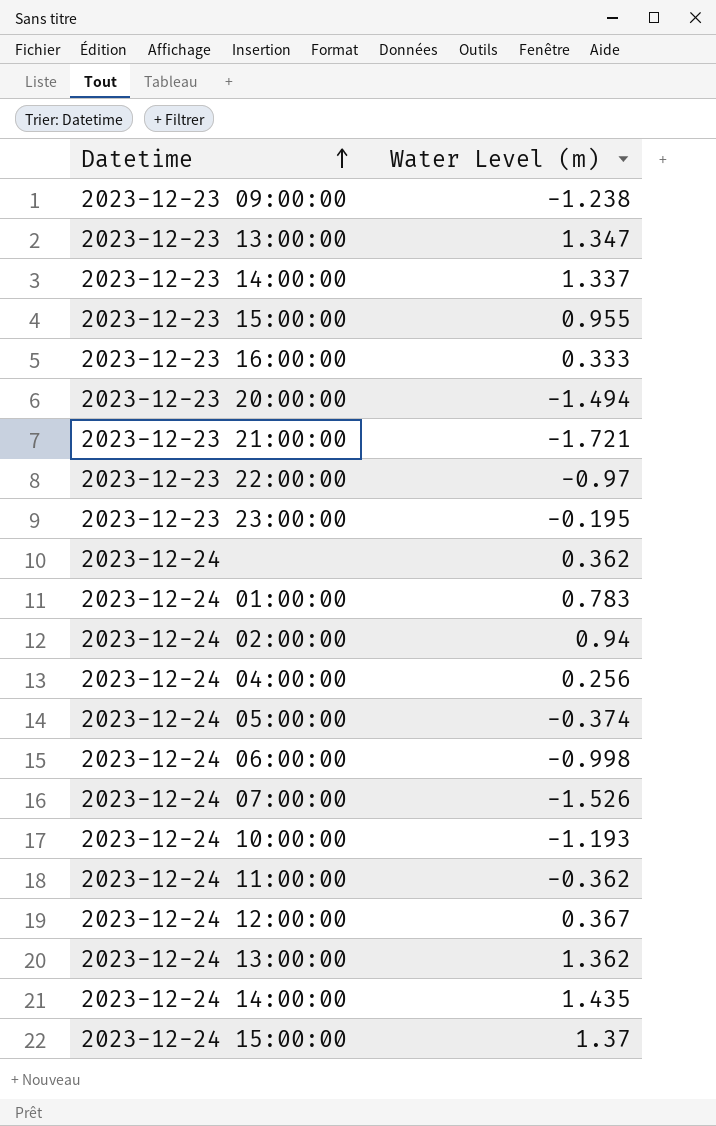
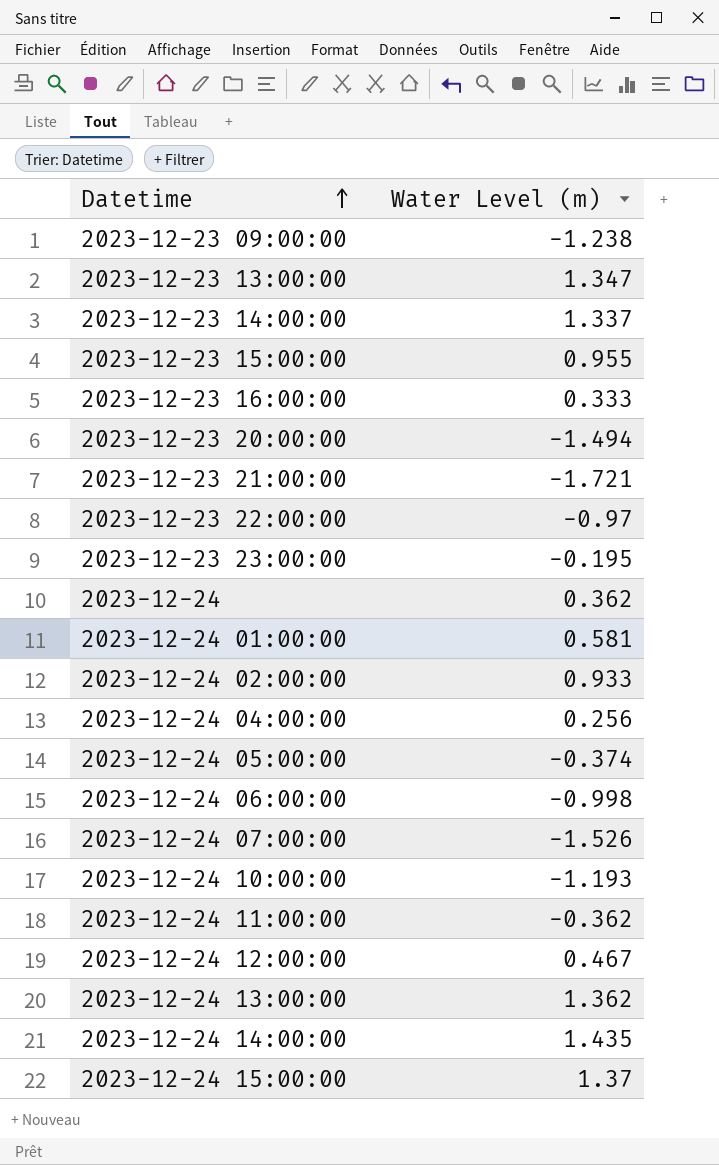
2023-12-24 01:00:00 | Water Level (m): 0.783 -> 0.581
2023-12-24 02:00:00 | Water Level (m): 0.94 -> 0.933
2023-12-24 12:00:00 | Water Level (m): 0.367 -> 0.467

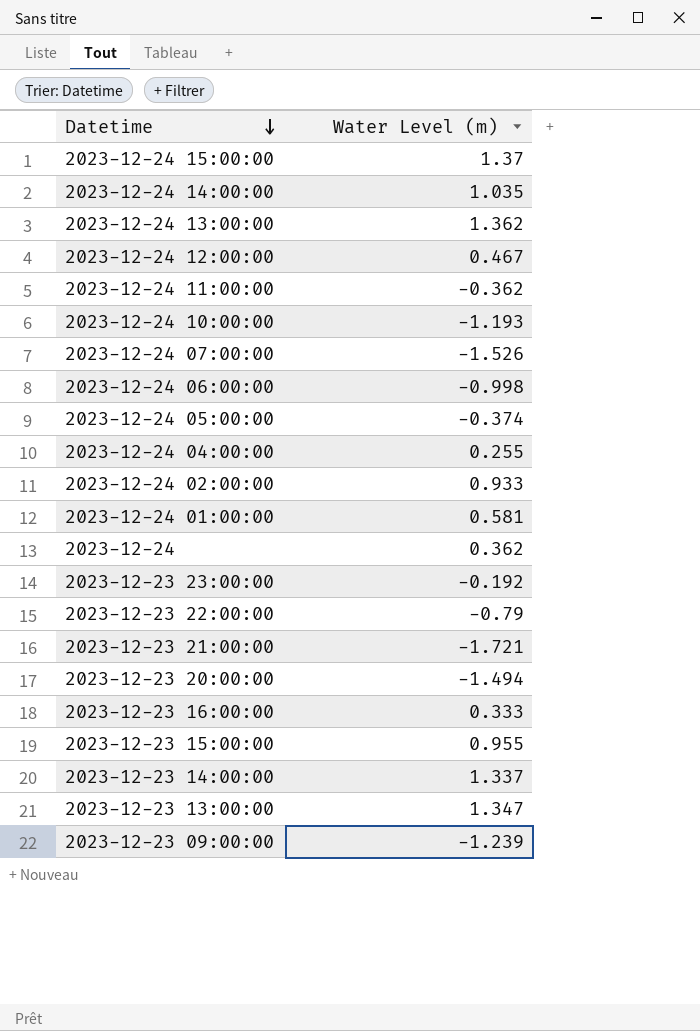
row order: Datetime ascending -> Datetime descending
2023-12-24 14:00:00 | Water Level (m): 1.435 -> 1.035
2023-12-24 04:00:00 | Water Level (m): 0.256 -> 0.255
2023-12-23 23:00:00 | Water Level (m): -0.195 -> -0.192
2023-12-23 22:00:00 | Water Level (m): -0.97 -> -0.79
2023-12-23 09:00:00 | Water Level (m): -1.238 -> -1.239

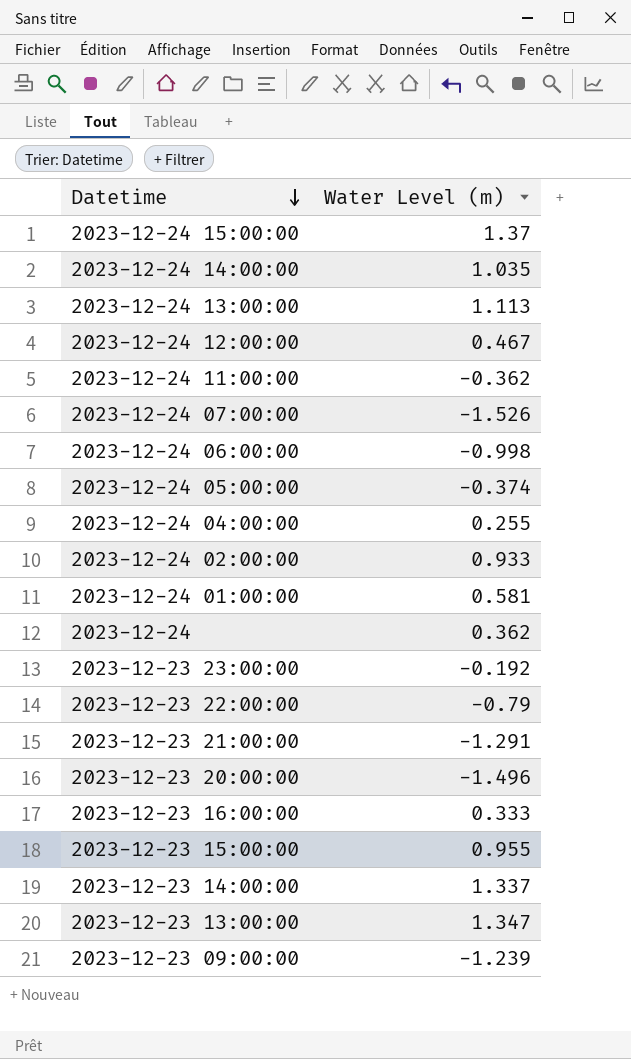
row 2023-12-24 10:00:00: -1.193 -> none
2023-12-24 13:00:00 | Water Level (m): 1.362 -> 1.113
2023-12-23 21:00:00 | Water Level (m): -1.721 -> -1.291
2023-12-23 20:00:00 | Water Level (m): -1.494 -> -1.496

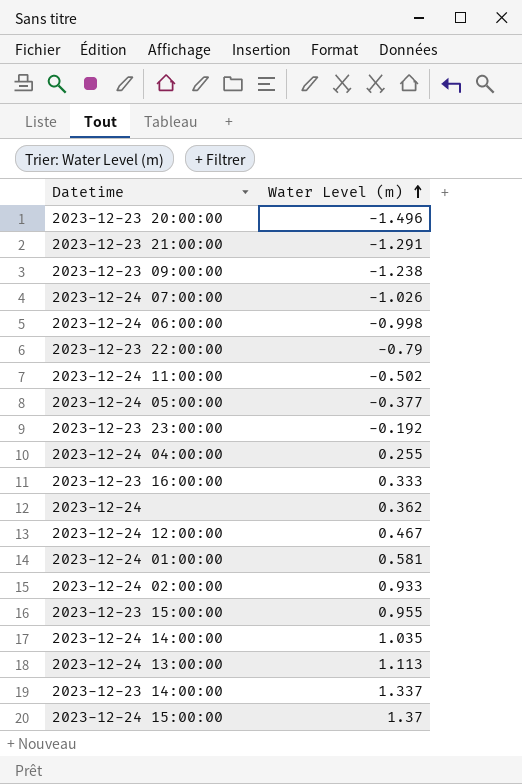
row order: Datetime descending -> Water Level (m) ascending
row 2023-12-23 13:00:00: 1.347 -> none
2023-12-23 09:00:00 | Water Level (m): -1.239 -> -1.238
2023-12-24 07:00:00 | Water Level (m): -1.526 -> -1.026
2023-12-24 11:00:00 | Water Level (m): -0.362 -> -0.502
2023-12-24 05:00:00 | Water Level (m): -0.374 -> -0.377

